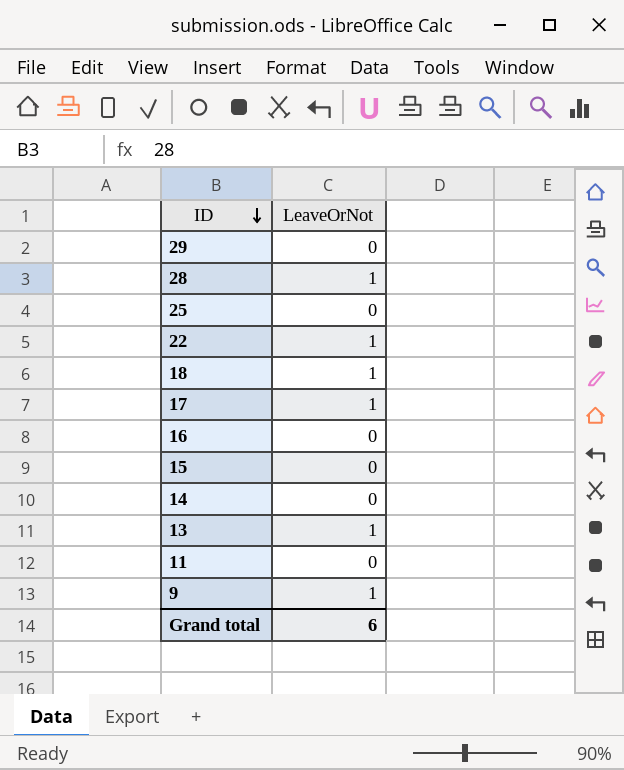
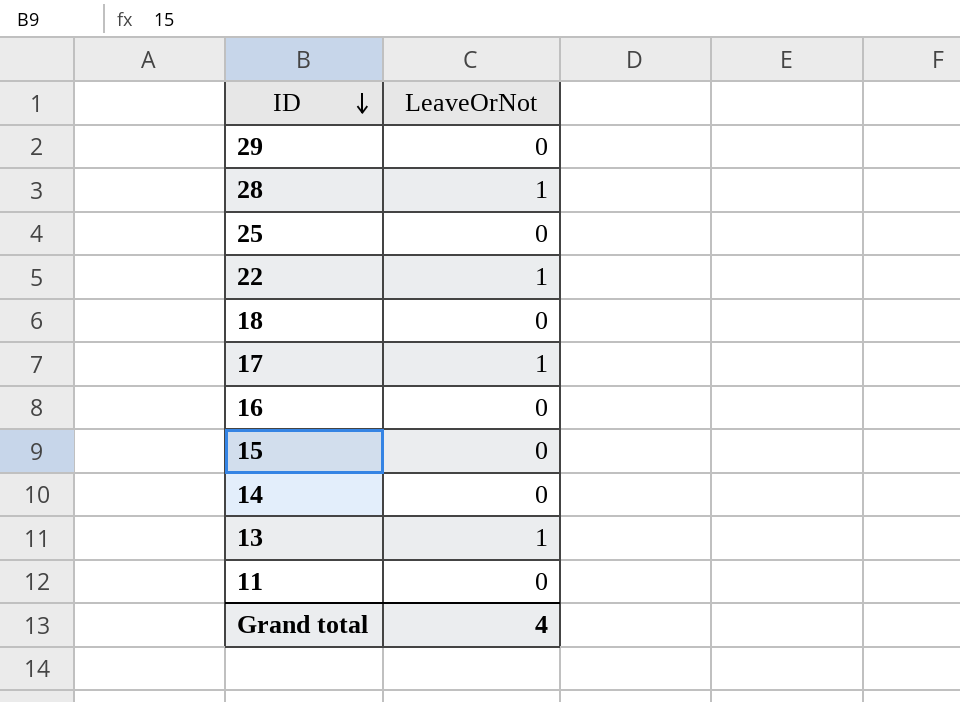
row 9: 1 -> none
18 | LeaveOrNot: 1 -> 0
Grand total | LeaveOrNot: 6 -> 4

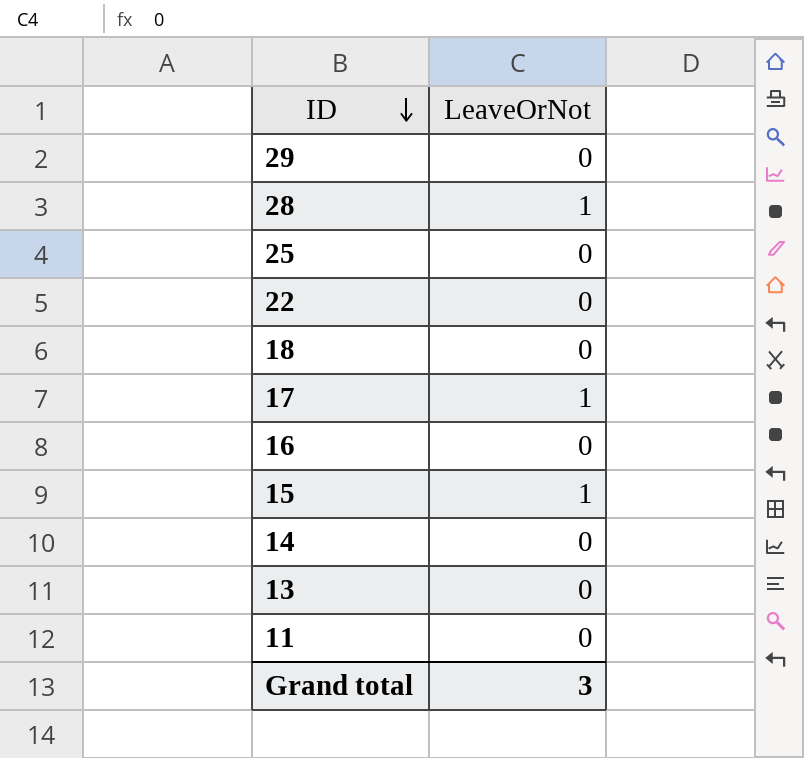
22 | LeaveOrNot: 1 -> 0
15 | LeaveOrNot: 0 -> 1
13 | LeaveOrNot: 1 -> 0
Grand total | LeaveOrNot: 4 -> 3

